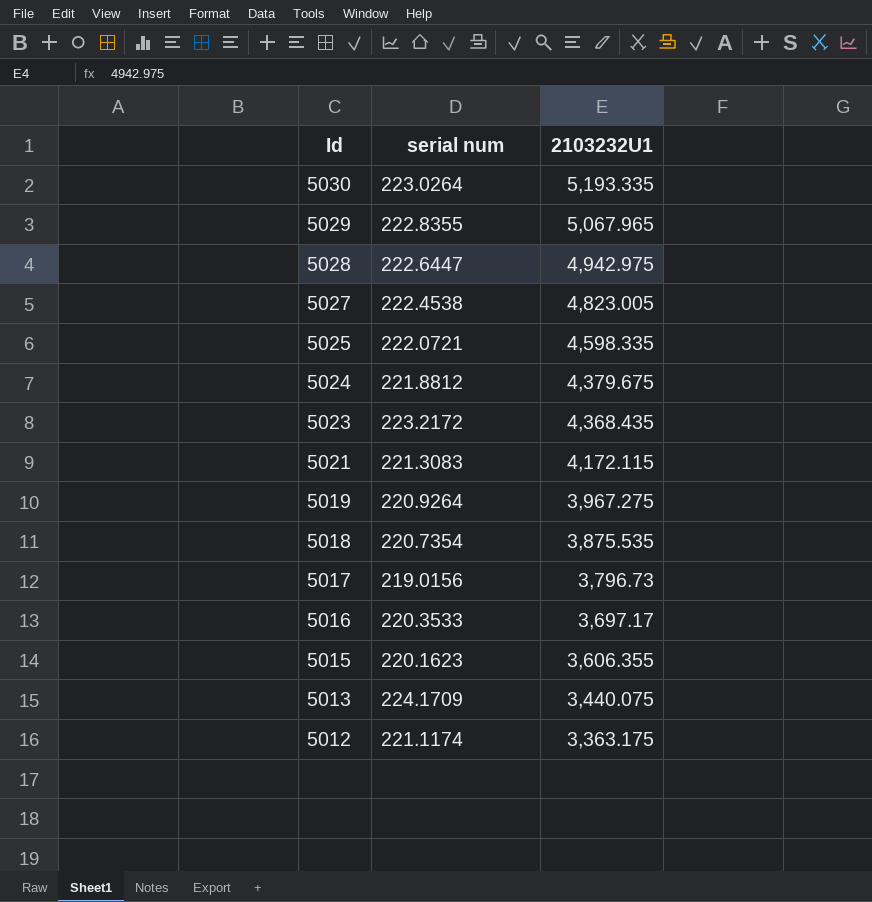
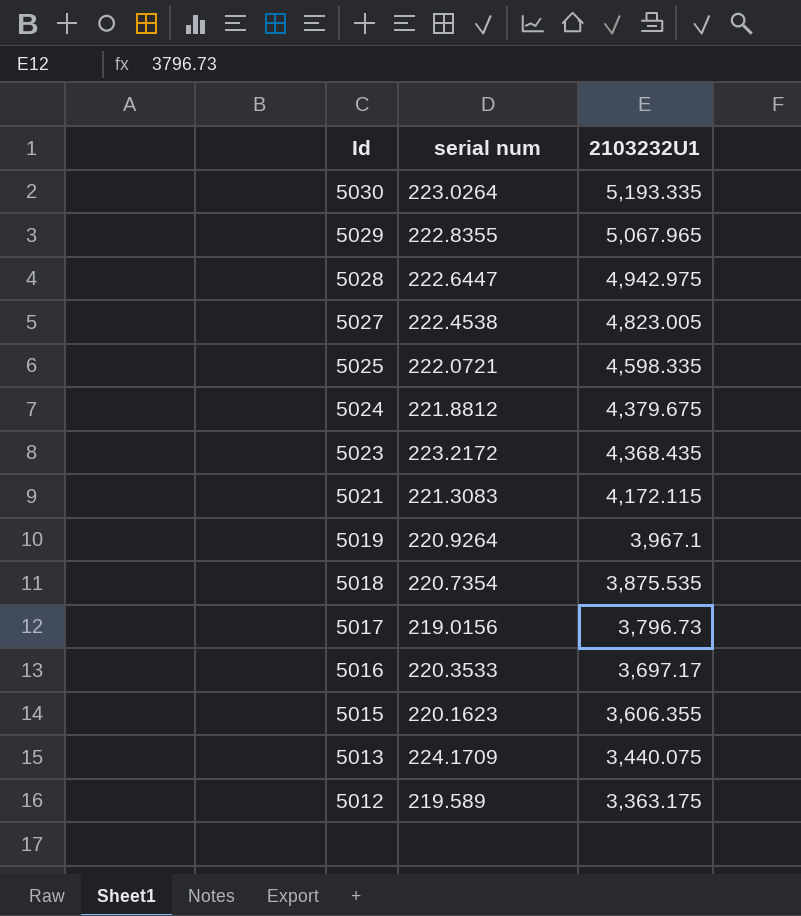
5019 | 2103232U1: 3,967.275 -> 3,967.1
5012 | serial num: 221.1174 -> 219.589

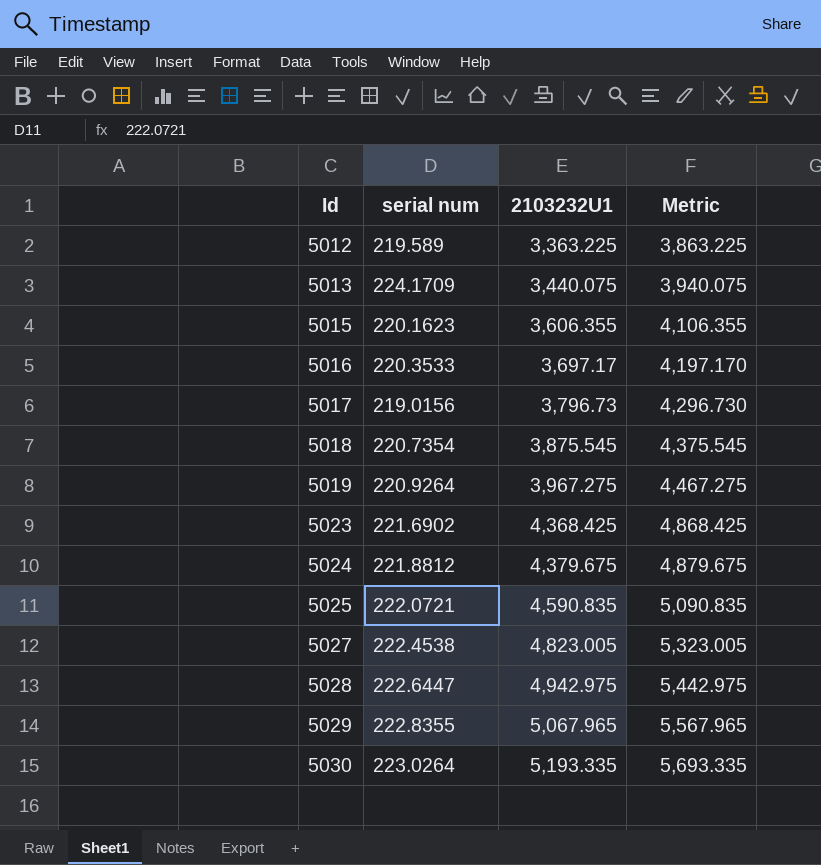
row order: Id descending -> Id ascending
column Metric | formula: none -> [2103232U1] + 500
row 5021: 221.3083 | 4,172.115 -> none
5012 | 2103232U1: 3,363.175 -> 3,363.225
5018 | 2103232U1: 3,875.535 -> 3,875.545
5019 | 2103232U1: 3,967.1 -> 3,967.275
5023 | serial num: 223.2172 -> 221.6902
5023 | 2103232U1: 4,368.435 -> 4,368.425
5025 | 2103232U1: 4,598.335 -> 4,590.835

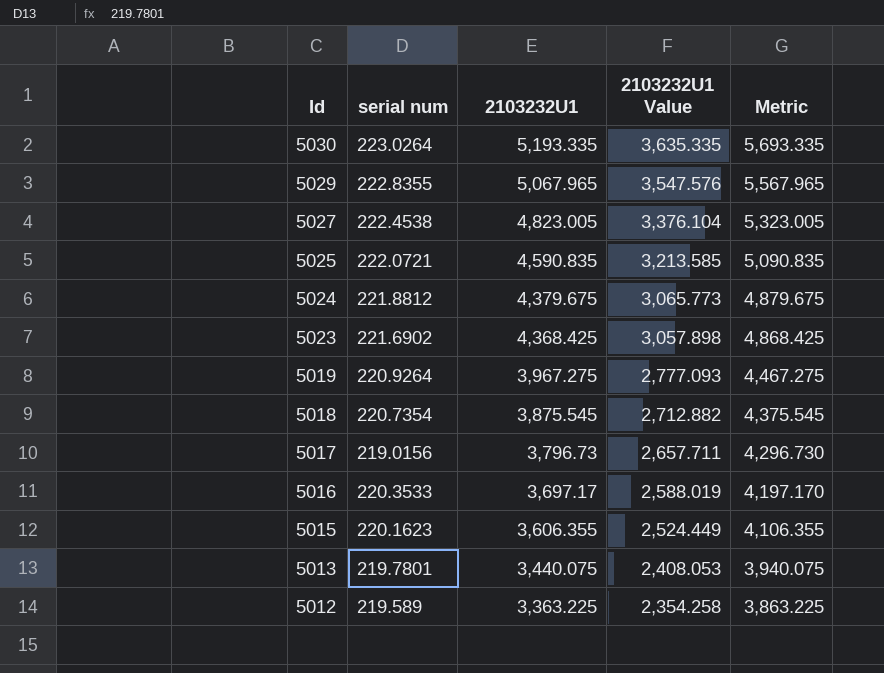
row order: Id ascending -> Id descending
column 2103232U1 Value | formula: none -> [2103232U1] * 0.7
row 5028: 222.6447 | 4,942.975 | 5,442.975 -> none
5013 | serial num: 224.1709 -> 219.7801

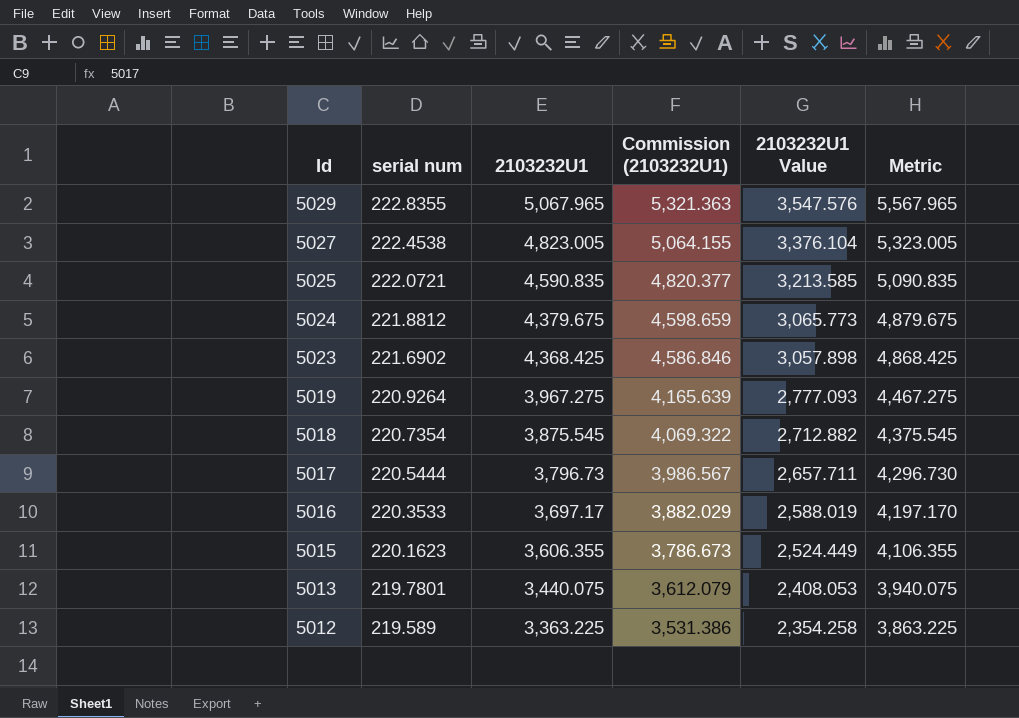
column Commission (2103232U1) | formula: none -> [2103232U1] * 1.05
row 5030: 223.0264 | 5,193.335 | 3,635.335 | 5,693.335 -> none
5017 | serial num: 219.0156 -> 220.5444

